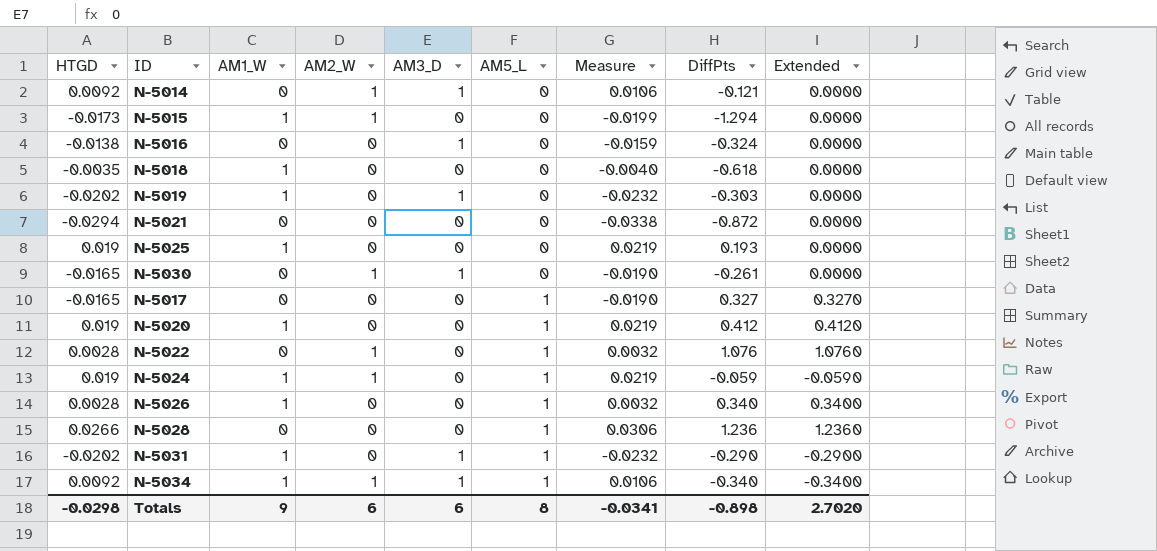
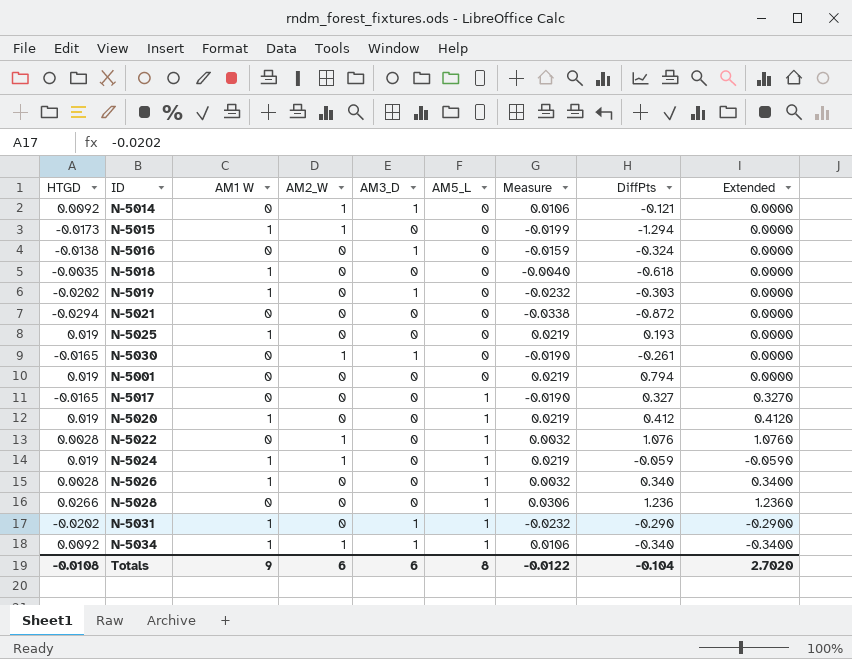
column name: AM1_W -> AM1 W
row N-5001: none -> 0.019 | 0 | 0 | 0 | 0 | 0.0219 | 0.794 | 0.0000
Totals | HTGD: -0.0298 -> -0.0108
Totals | Measure: -0.0341 -> -0.0122
Totals | DiffPts: -0.898 -> -0.104

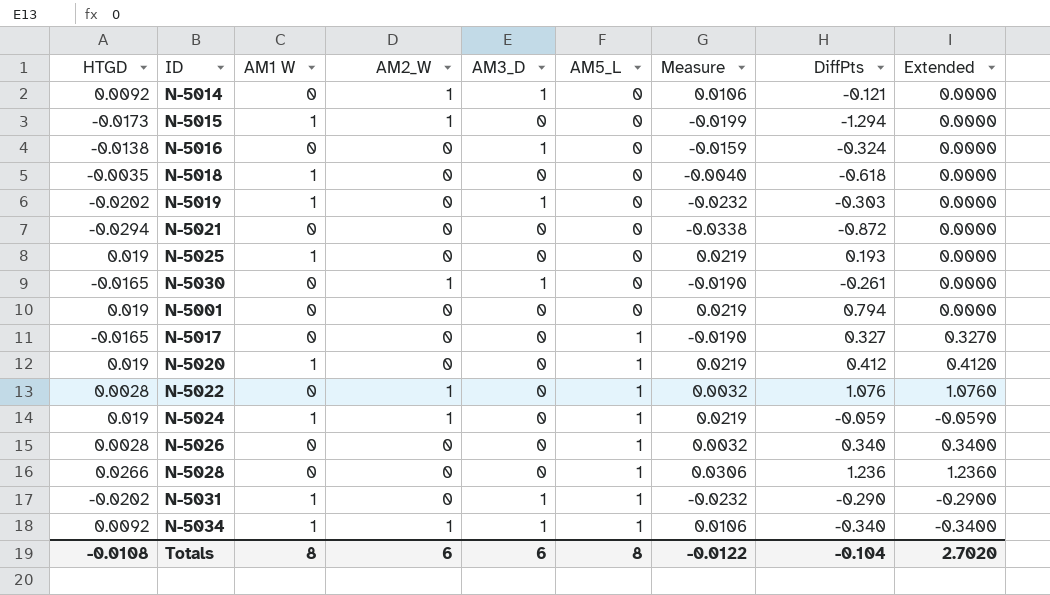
N-5026 | AM1 W: 1 -> 0
Totals | AM1 W: 9 -> 8

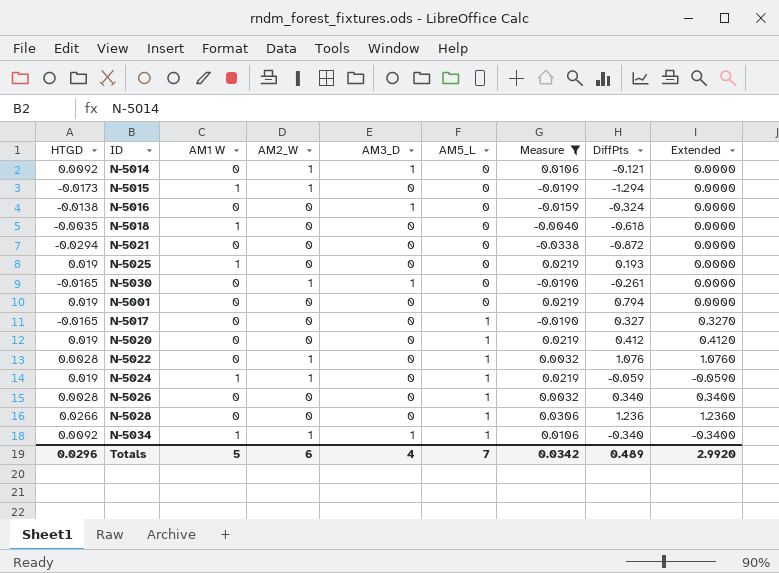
filter: none -> Measure != -0.0232
N-5020 | AM1 W: 1 -> 0
Totals | HTGD: -0.0108 -> 0.0296
Totals | AM1 W: 8 -> 5
Totals | AM3_D: 6 -> 4
Totals | AM5_L: 8 -> 7
Totals | Measure: -0.0122 -> 0.0342
Totals | DiffPts: -0.104 -> 0.489
Totals | Extended: 2.7020 -> 2.9920

